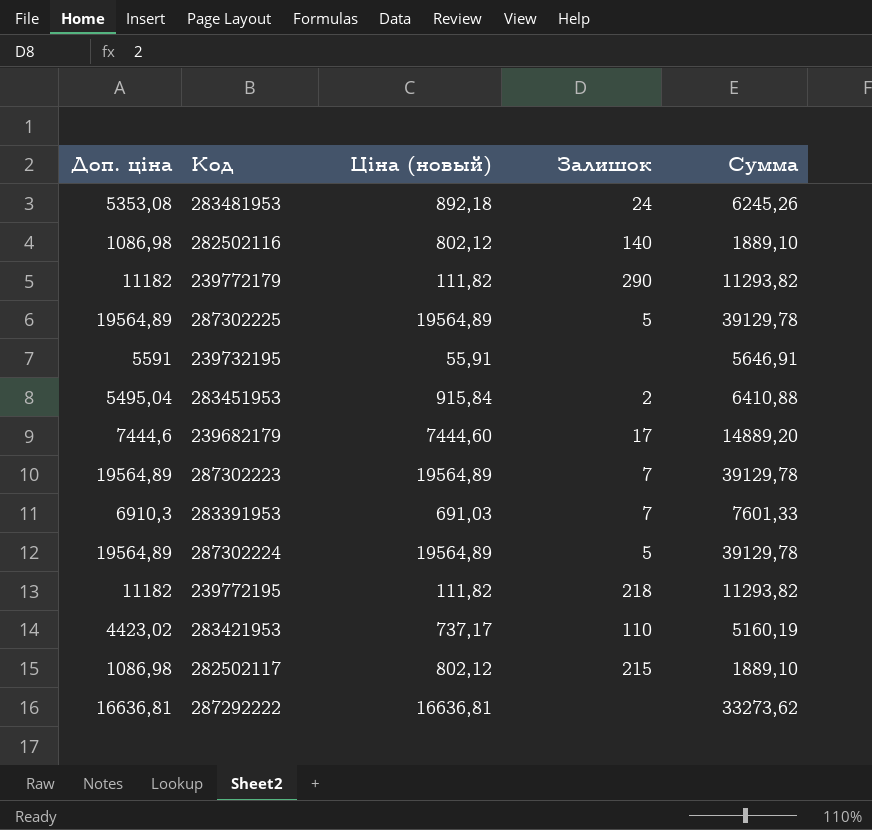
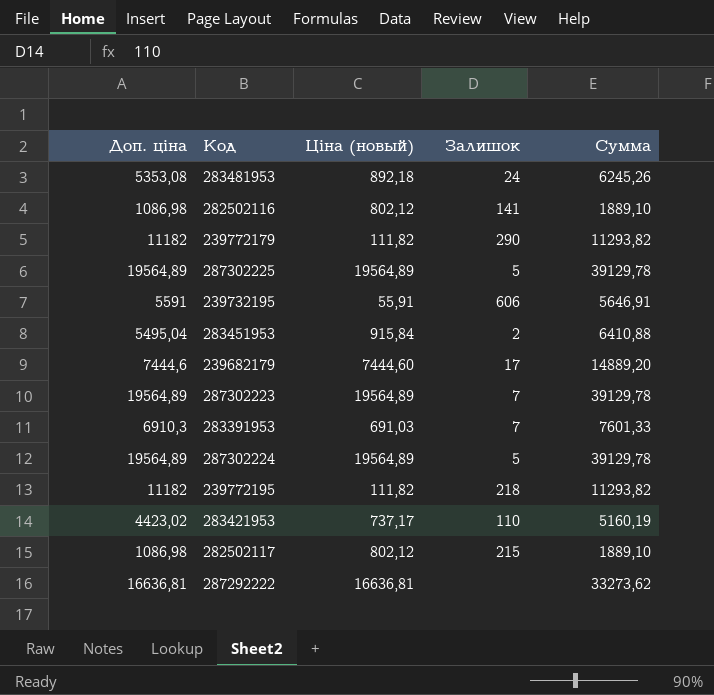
282502116 | Залишок: 140 -> 141
239732195 | Залишок: none -> 606

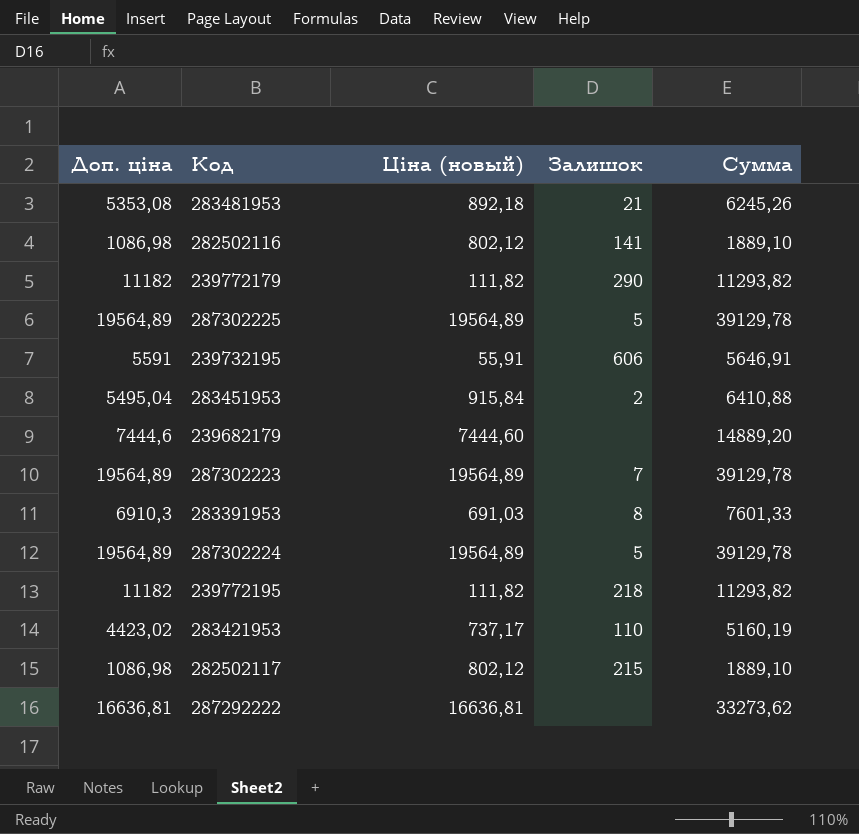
283481953 | Залишок: 24 -> 21
239682179 | Залишок: 17 -> none
283391953 | Залишок: 7 -> 8

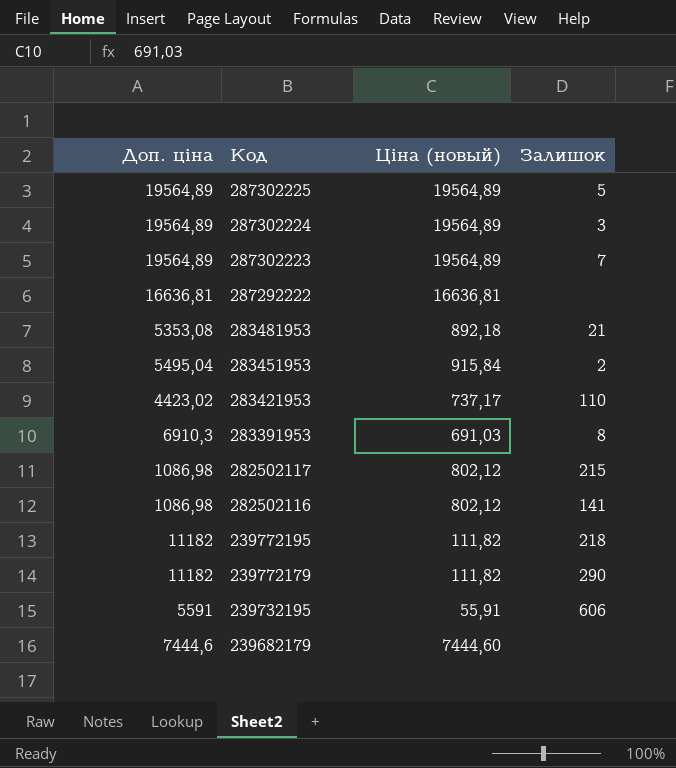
row order: none -> Код descending
column Сумма | formula: [Доп. ціна] + [Ціна (новый)] -> none
287302224 | Залишок: 5 -> 3

